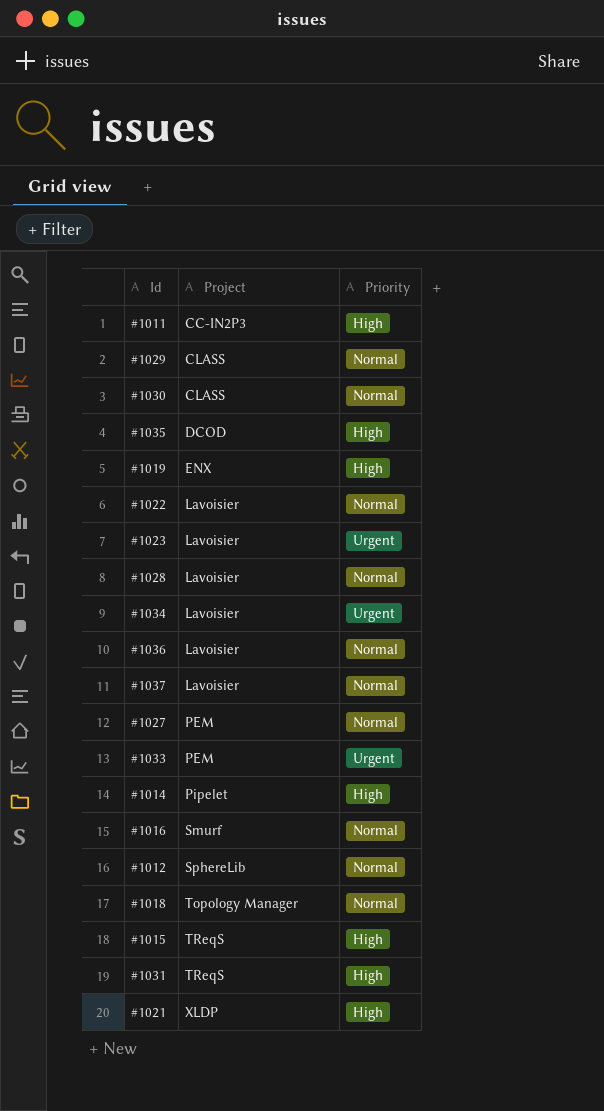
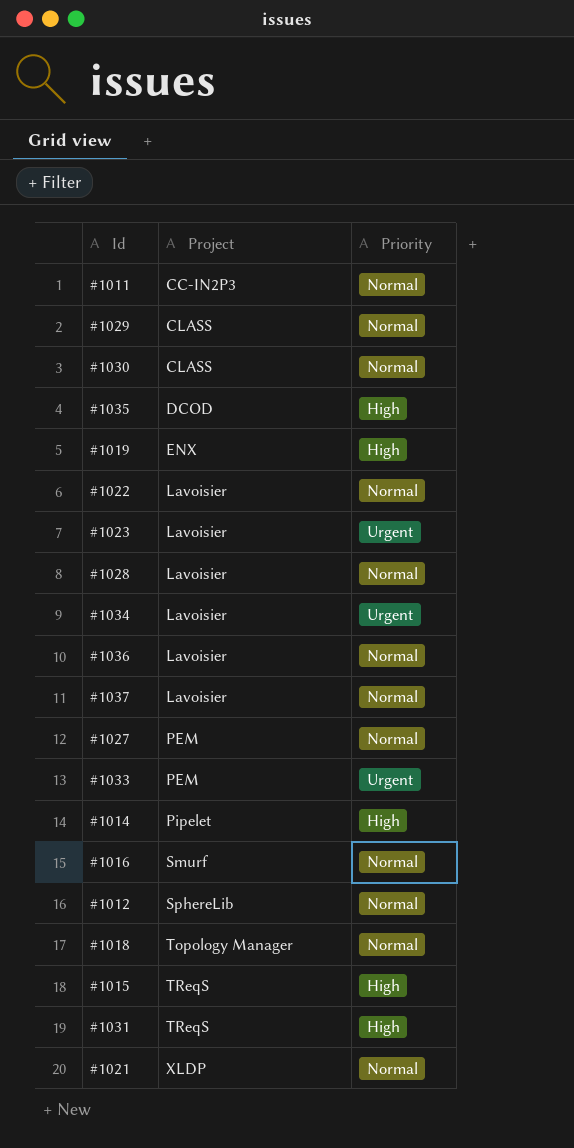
#1011 | Priority: High -> Normal
#1021 | Priority: High -> Normal

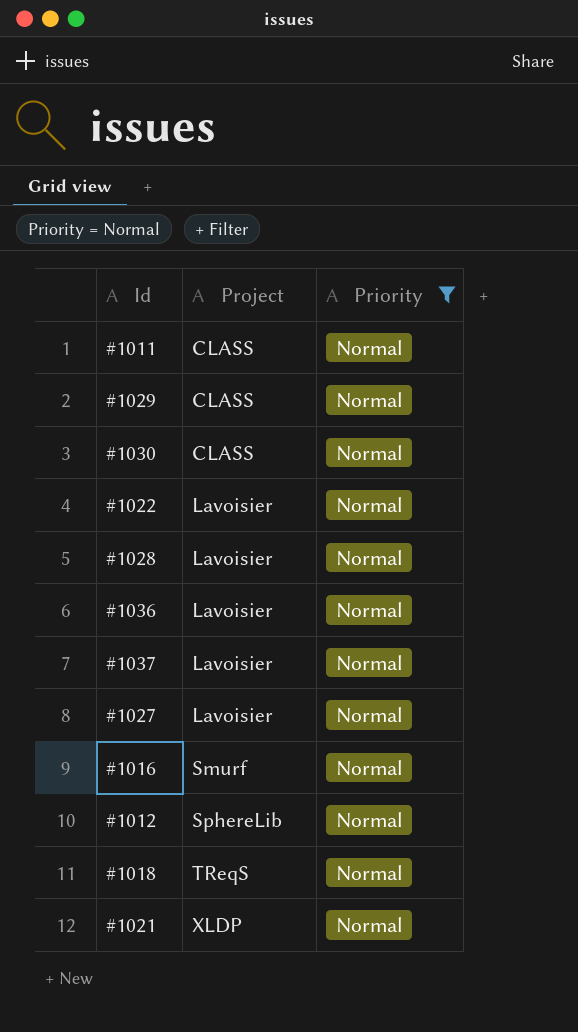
filter: none -> Priority = Normal
#1011 | Project: CC-IN2P3 -> CLASS
#1027 | Project: PEM -> Lavoisier
#1018 | Project: Topology Manager -> TReqS

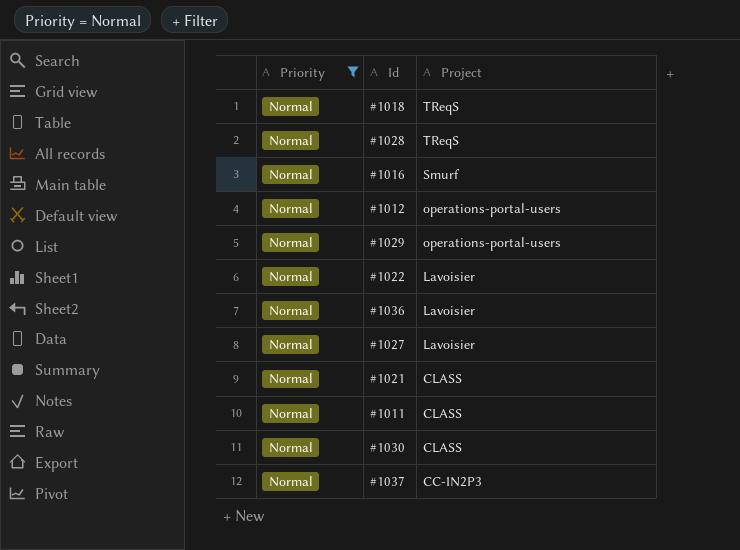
row order: Project ascending -> Project descending
column Priority | position: 3 -> 1
#1028 | Project: Lavoisier -> TReqS
#1012 | Project: SphereLib -> operations-portal-users
#1029 | Project: CLASS -> operations-portal-users
#1021 | Project: XLDP -> CLASS
#1037 | Project: Lavoisier -> CC-IN2P3

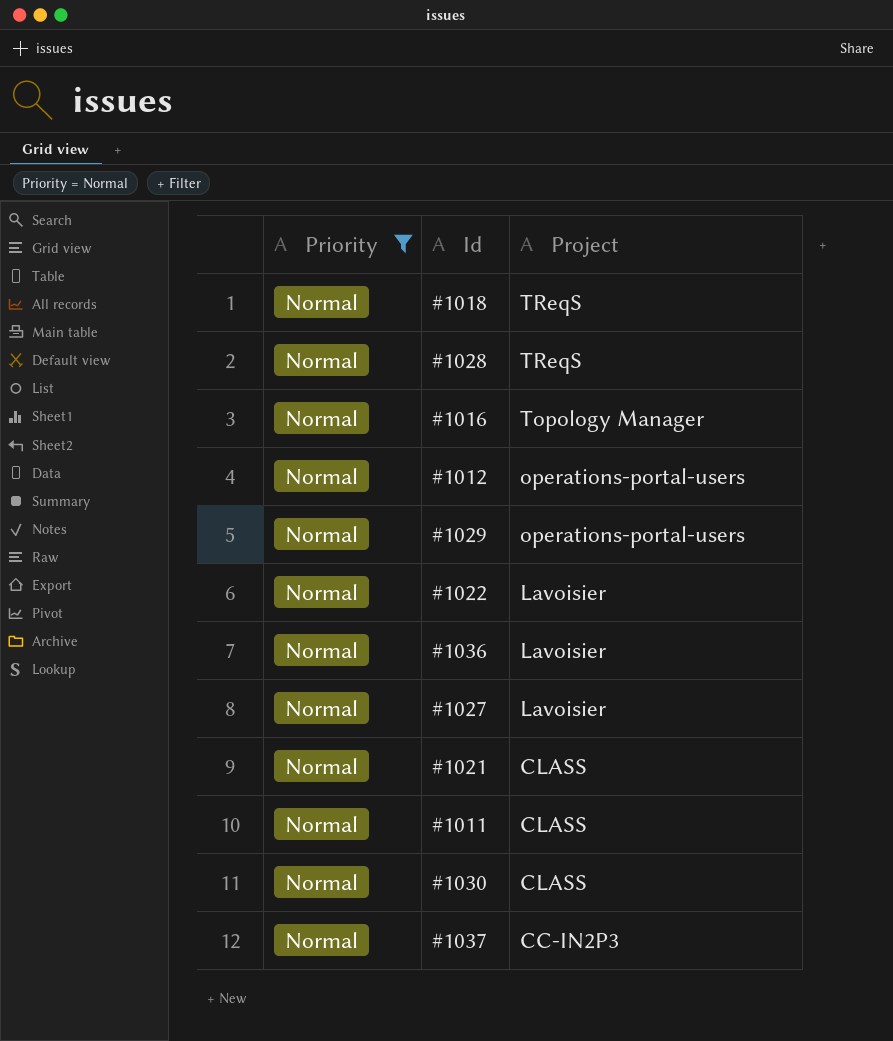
#1016 | Project: Smurf -> Topology Manager

